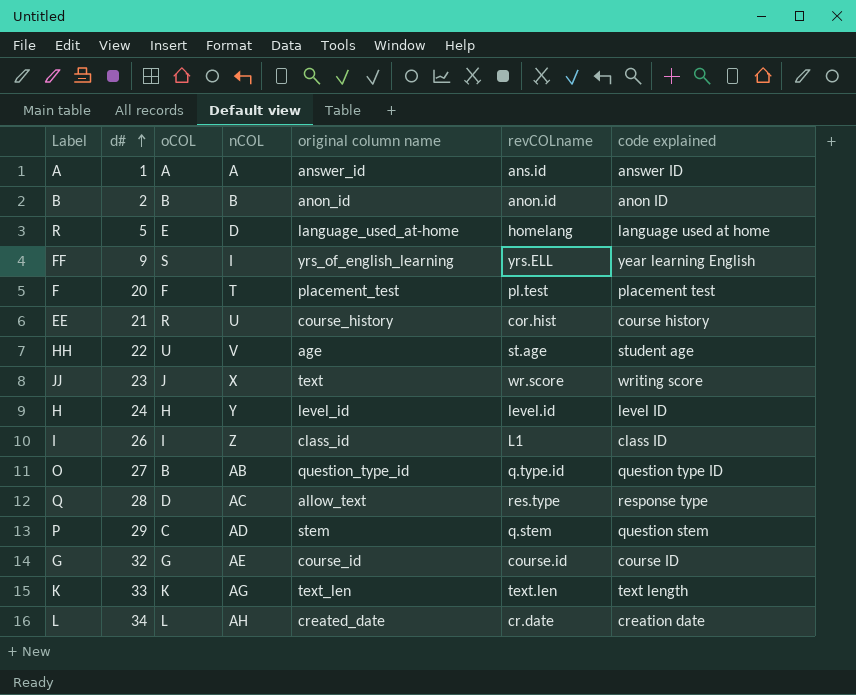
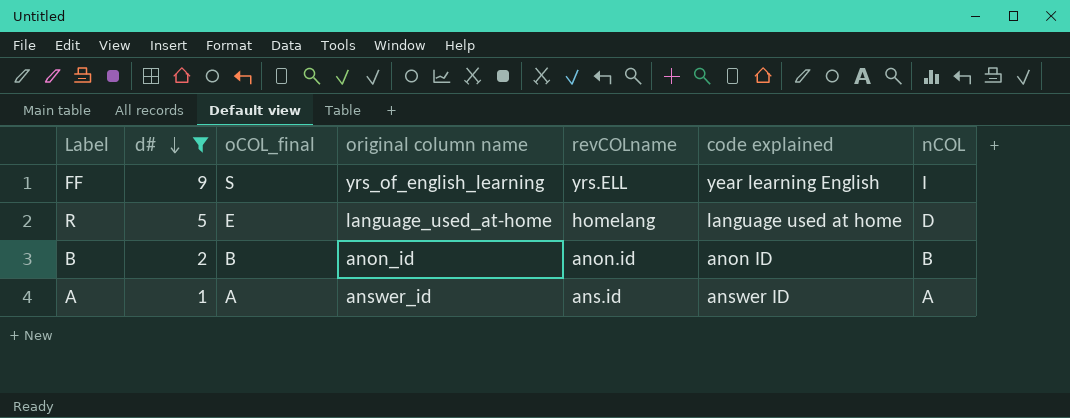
filter: none -> d# <= 9
row order: d# ascending -> d# descending
column name: oCOL -> oCOL_final
column nCOL | position: 4 -> 7

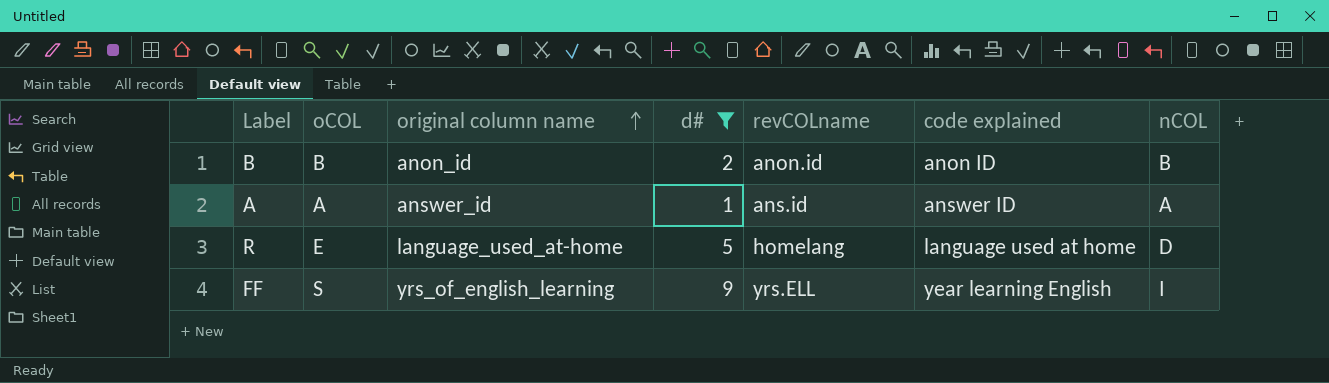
row order: d# descending -> original column name ascending
column name: oCOL_final -> oCOL
column d# | position: 2 -> 4

